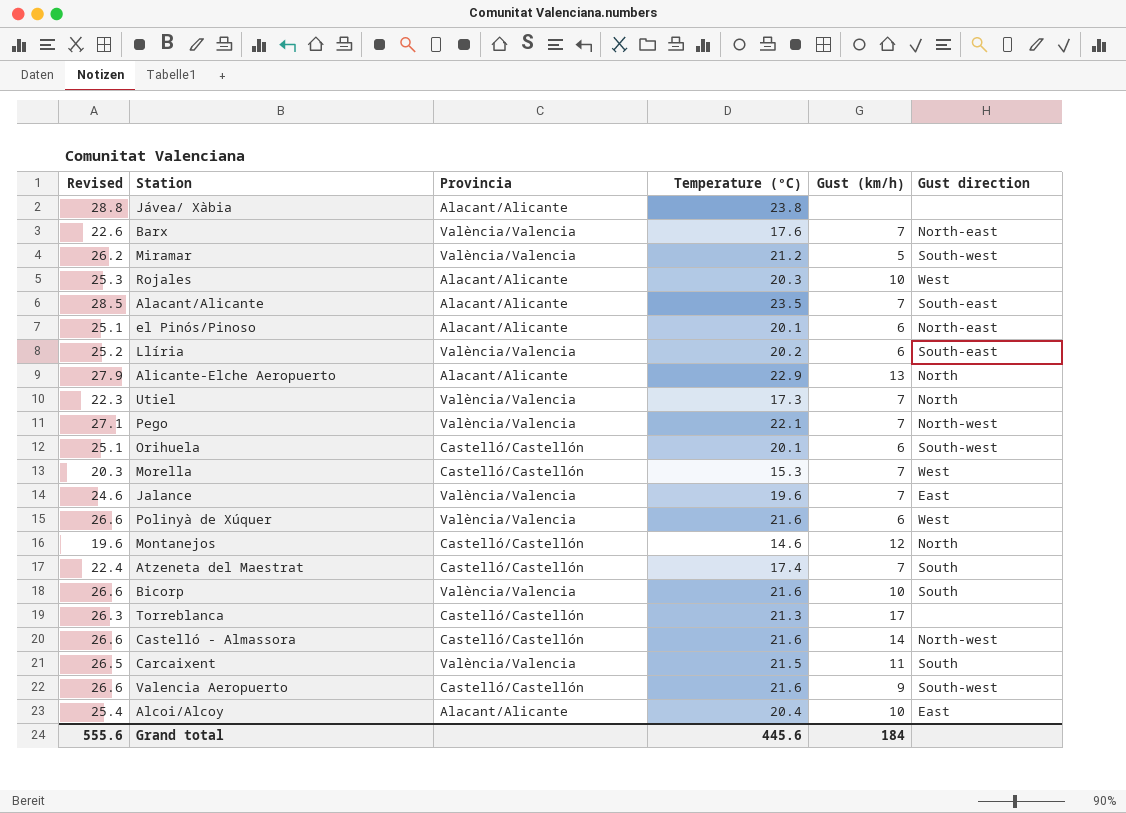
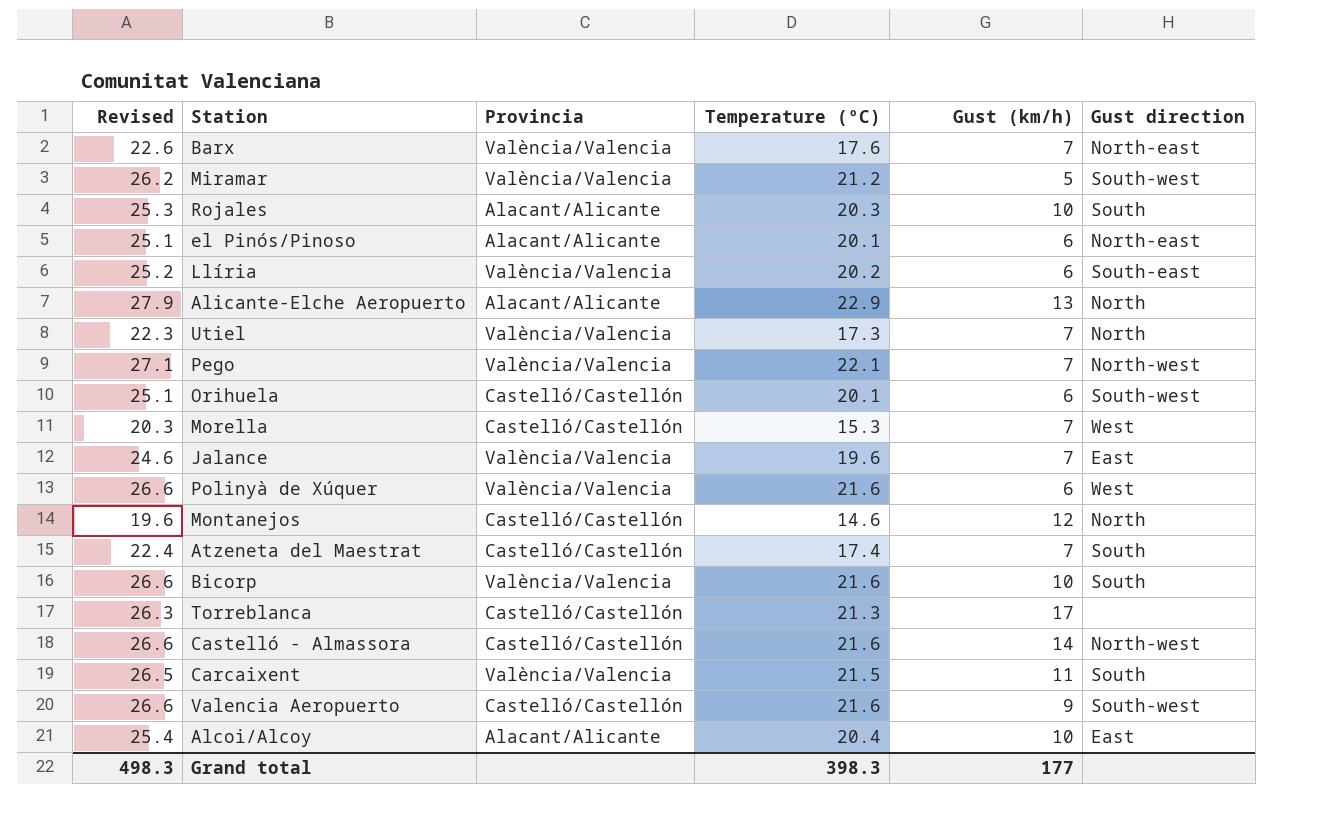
row Jávea/ Xàbia: 28.8 | Alacant/Alicante | 23.8 | none | none -> none
row Alacant/Alicante: 28.5 | Alacant/Alicante | 23.5 | 7 | South-east -> none
Rojales | Gust direction: West -> South
Grand total | Revised: 555.6 -> 498.3
Grand total | Temperature (ºC): 445.6 -> 398.3
Grand total | Gust (km/h): 184 -> 177

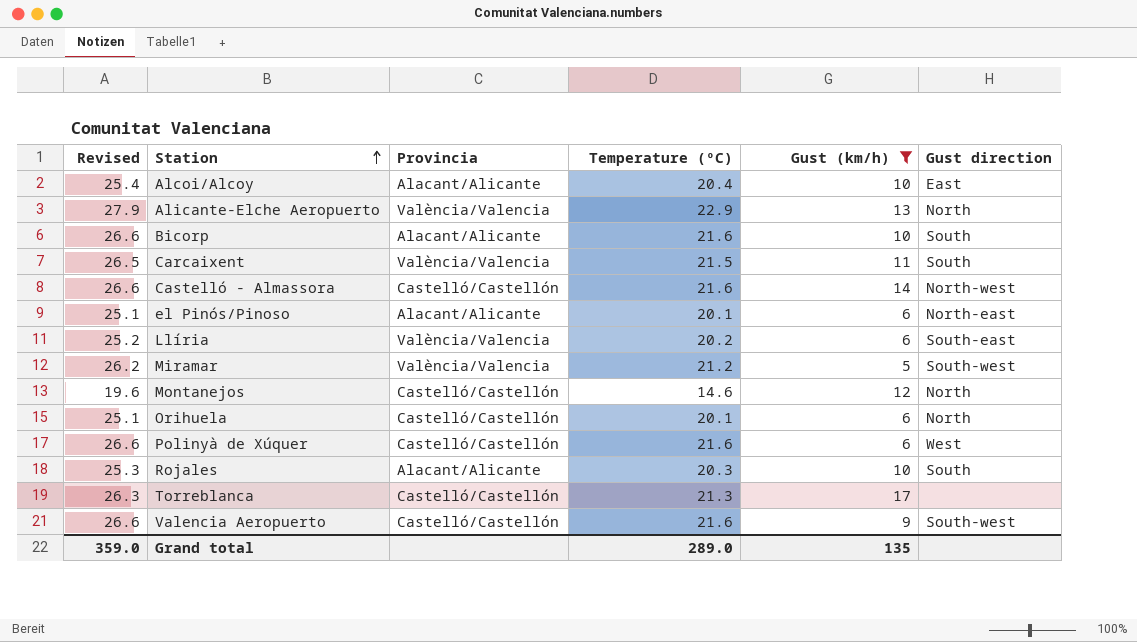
filter: none -> Gust (km/h) != 7
row order: none -> Station ascending
Alicante-Elche Aeropuerto | Provincia: Alacant/Alicante -> València/Valencia
Bicorp | Provincia: València/Valencia -> Alacant/Alicante
Orihuela | Gust direction: South-west -> North
Polinyà de Xúquer | Provincia: València/Valencia -> Castelló/Castellón
Grand total | Revised: 498.3 -> 359.0
Grand total | Temperature (ºC): 398.3 -> 289.0
Grand total | Gust (km/h): 177 -> 135

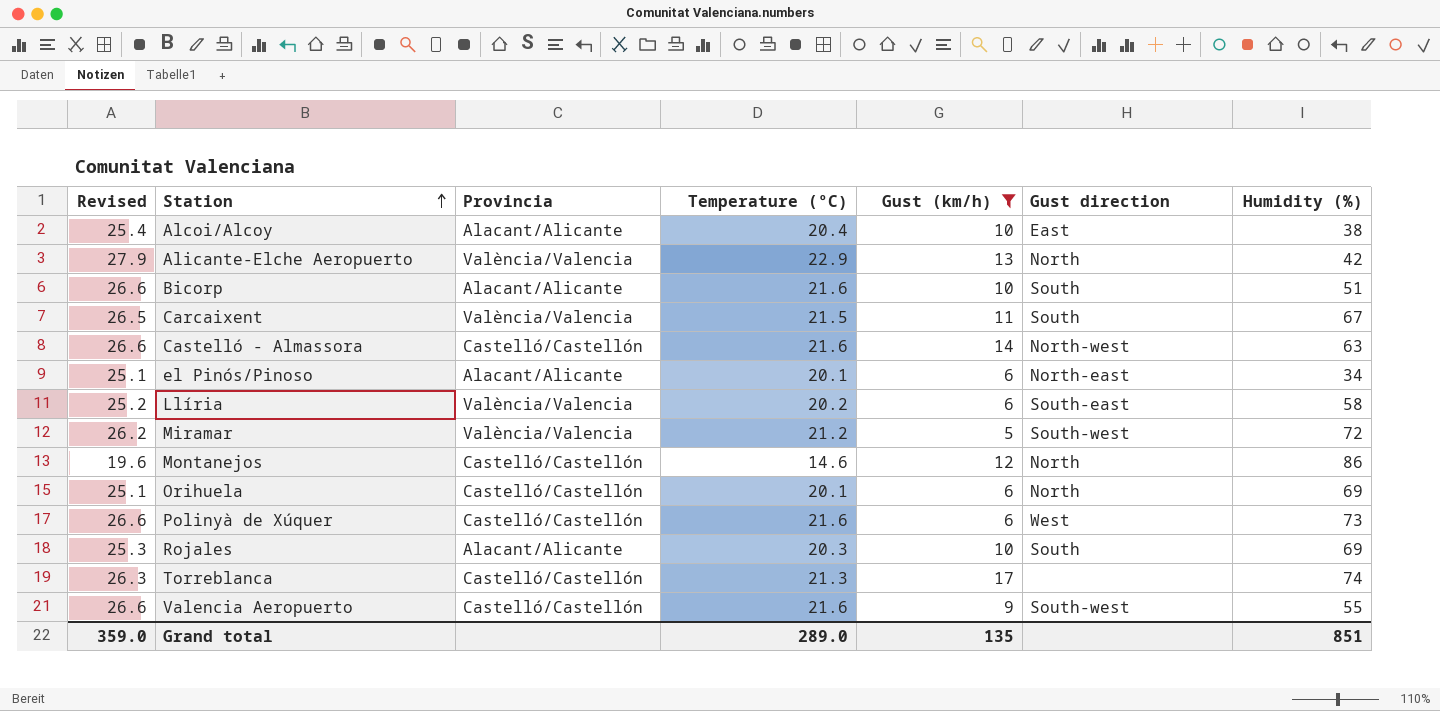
column Humidity (%) | position: none -> 7

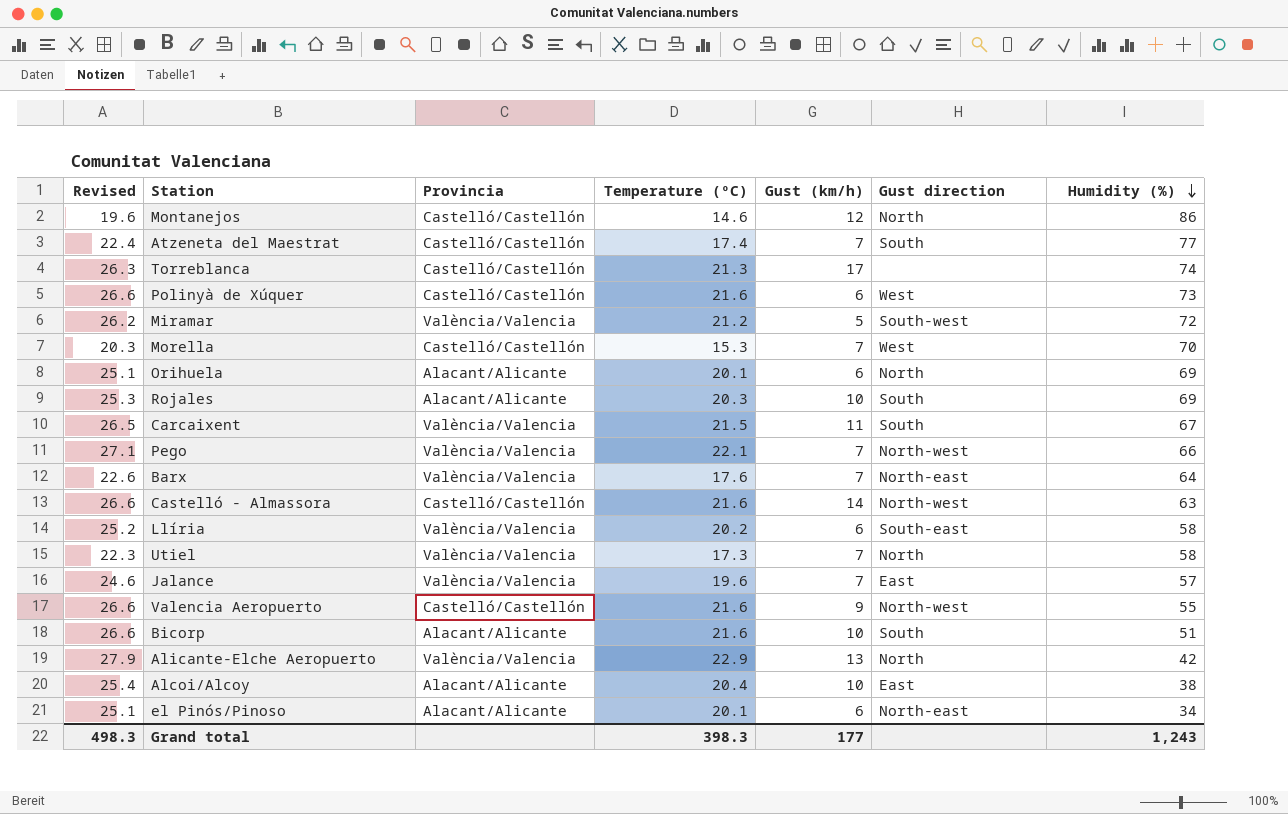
filter: Gust (km/h) != 7 -> none
row order: Station ascending -> Humidity (%) descending
Orihuela | Provincia: Castelló/Castellón -> Alacant/Alicante
Valencia Aeropuerto | Gust direction: South-west -> North-west
Grand total | Revised: 359.0 -> 498.3
Grand total | Temperature (ºC): 289.0 -> 398.3
Grand total | Gust (km/h): 135 -> 177
Grand total | Humidity (%): 851 -> 1,243

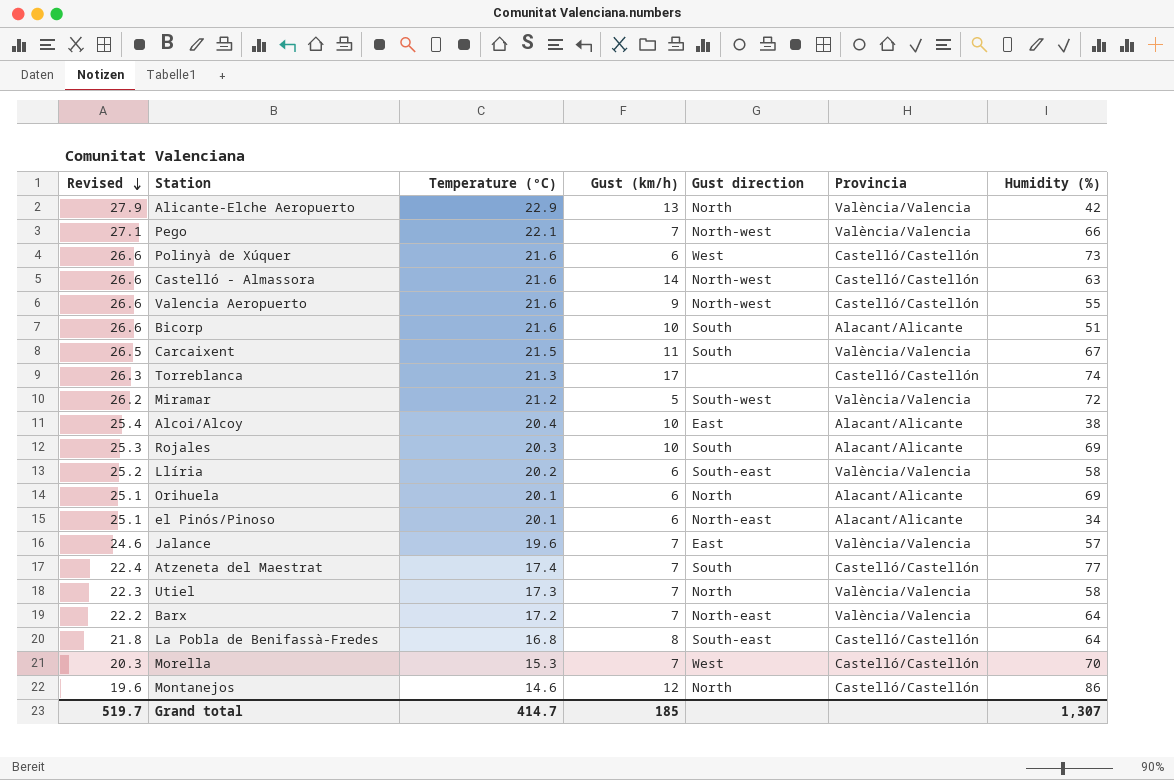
row order: Humidity (%) descending -> Revised descending
column Provincia | position: 3 -> 6
Barx | Revised: 22.6 -> 22.2
Barx | Temperature (ºC): 17.6 -> 17.2
row La Pobla de Benifassà-Fredes: none -> 21.8 | 16.8 | 8 | South-east | Castelló/Castellón | 64
Grand total | Revised: 498.3 -> 519.7
Grand total | Temperature (ºC): 398.3 -> 414.7
Grand total | Gust (km/h): 177 -> 185
Grand total | Humidity (%): 1,243 -> 1,307

